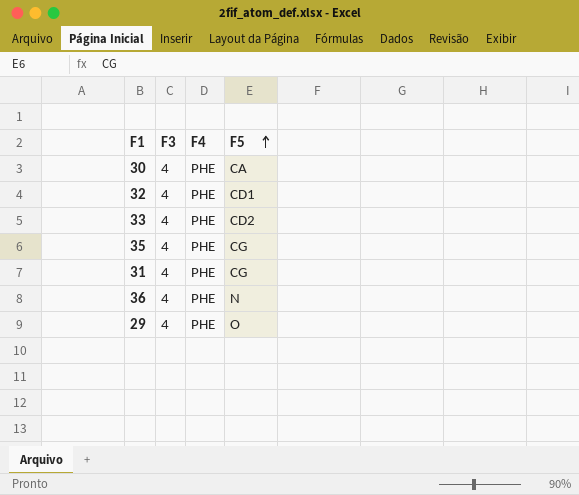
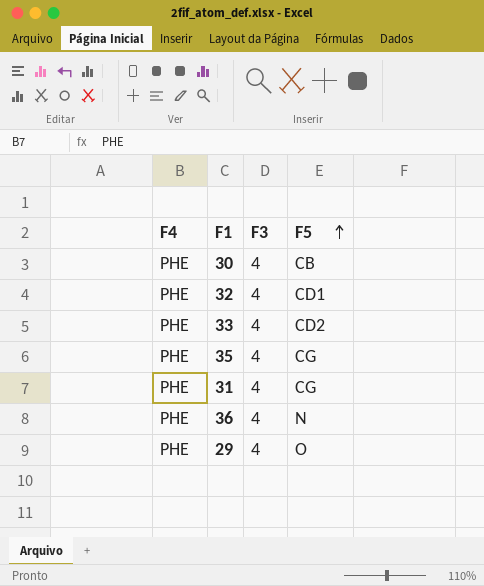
column F4 | position: 3 -> 1
30 | F5: CA -> CB

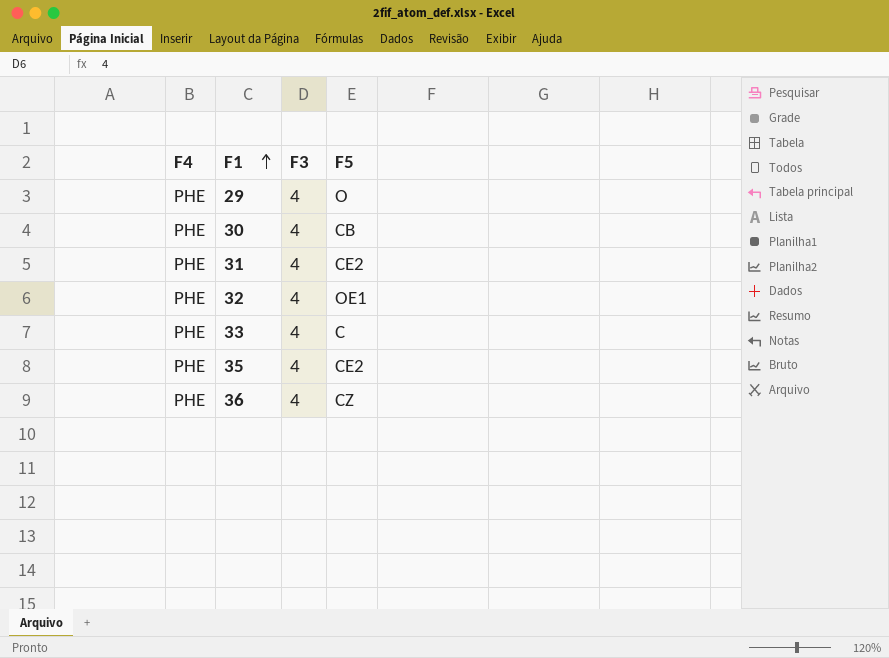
row order: F5 ascending -> F1 ascending
31 | F5: CG -> CE2
32 | F5: CD1 -> OE1
33 | F5: CD2 -> C
35 | F5: CG -> CE2
36 | F5: N -> CZ

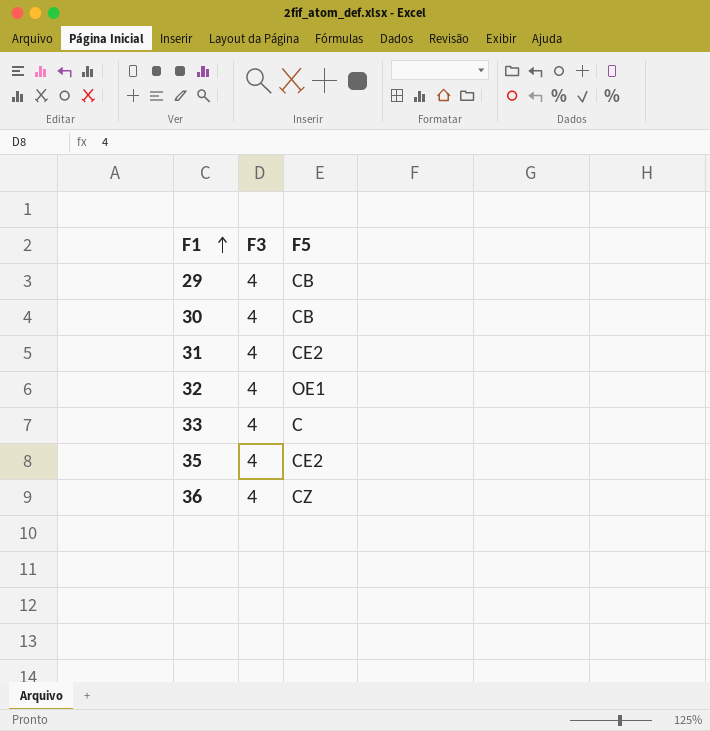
column F4 | position: 1 -> none
29 | F5: O -> CB

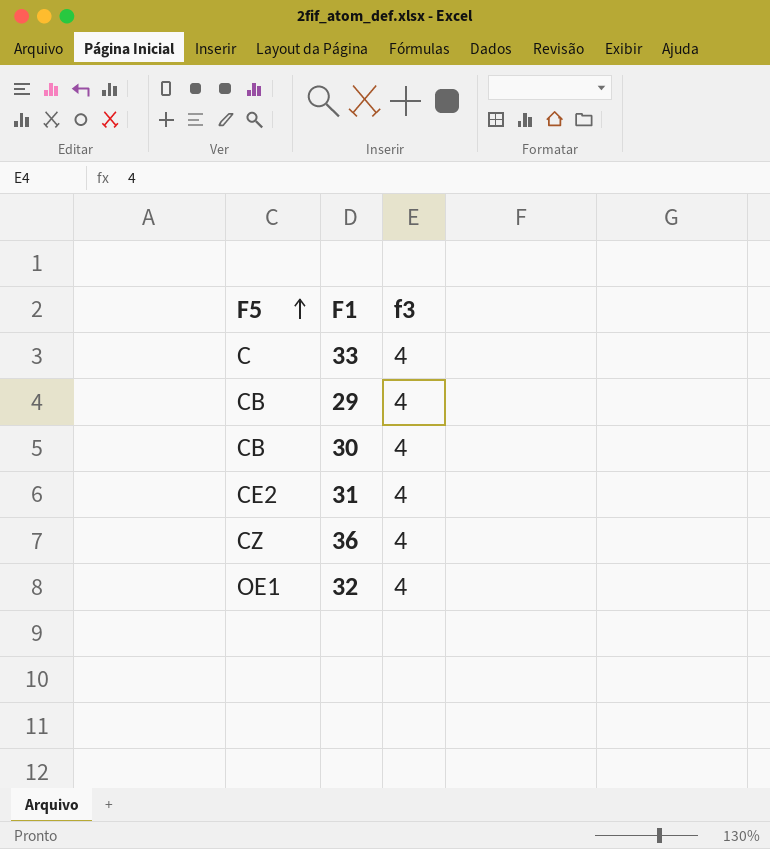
row order: F1 ascending -> F5 ascending
column F5 | position: 3 -> 1
column name: F3 -> f3
row 35: 4 | CE2 -> none

